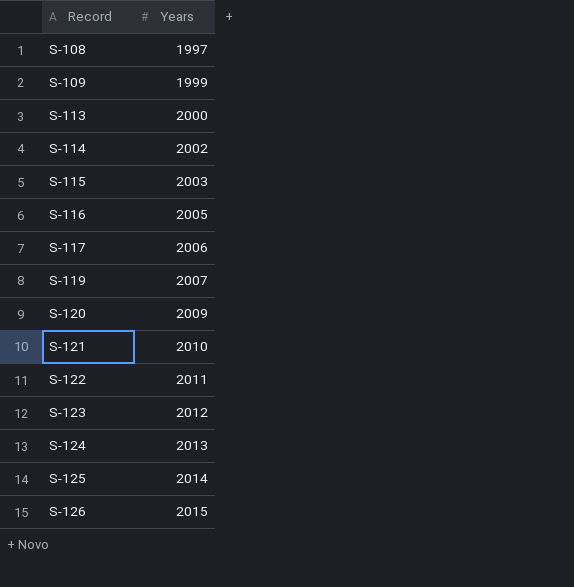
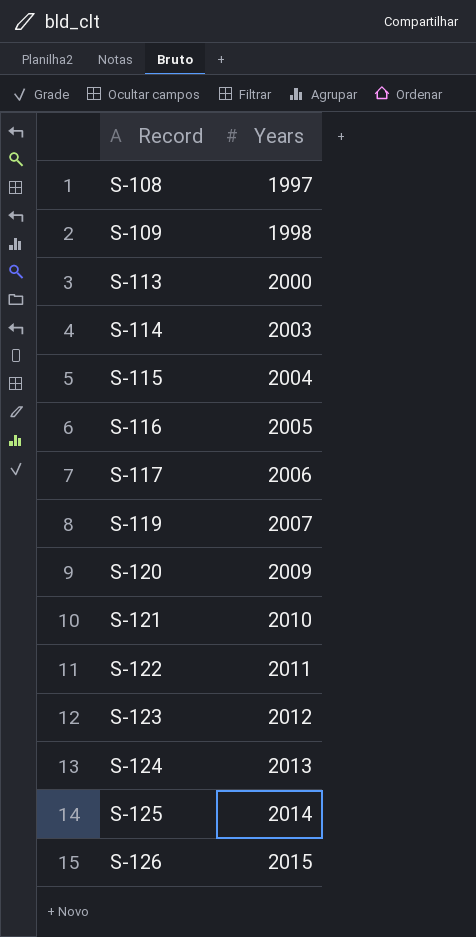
S-109 | Years: 1999 -> 1998
S-114 | Years: 2002 -> 2003
S-115 | Years: 2003 -> 2004

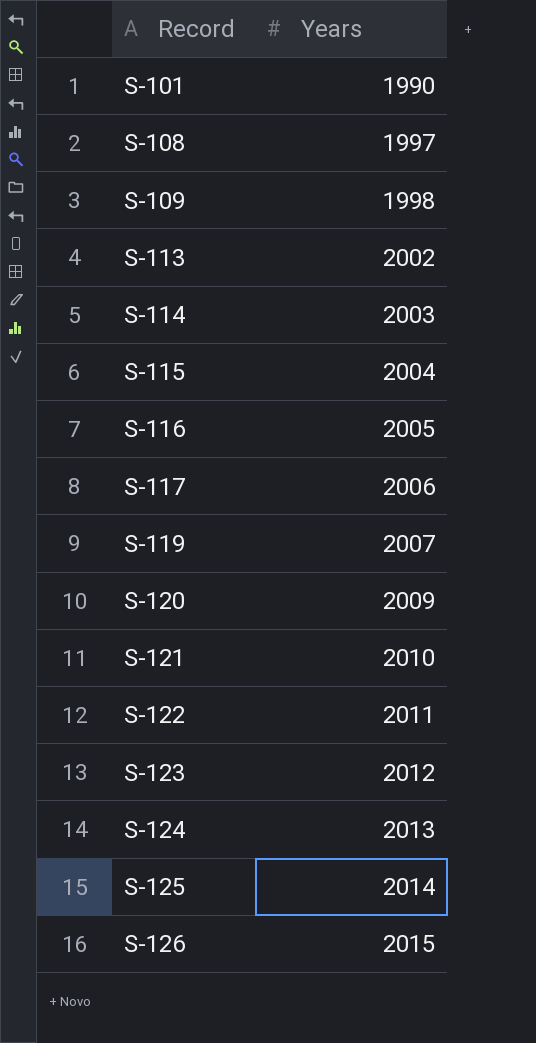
row S-101: none -> 1990
S-113 | Years: 2000 -> 2002

